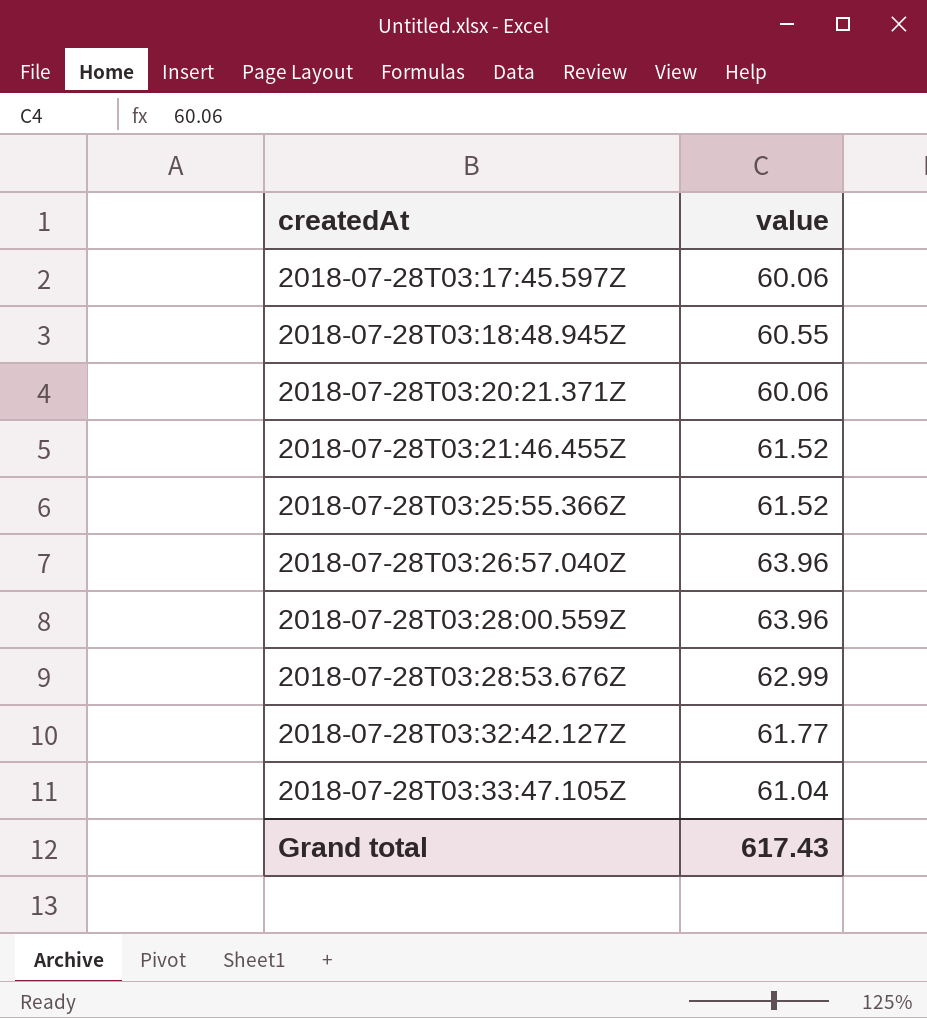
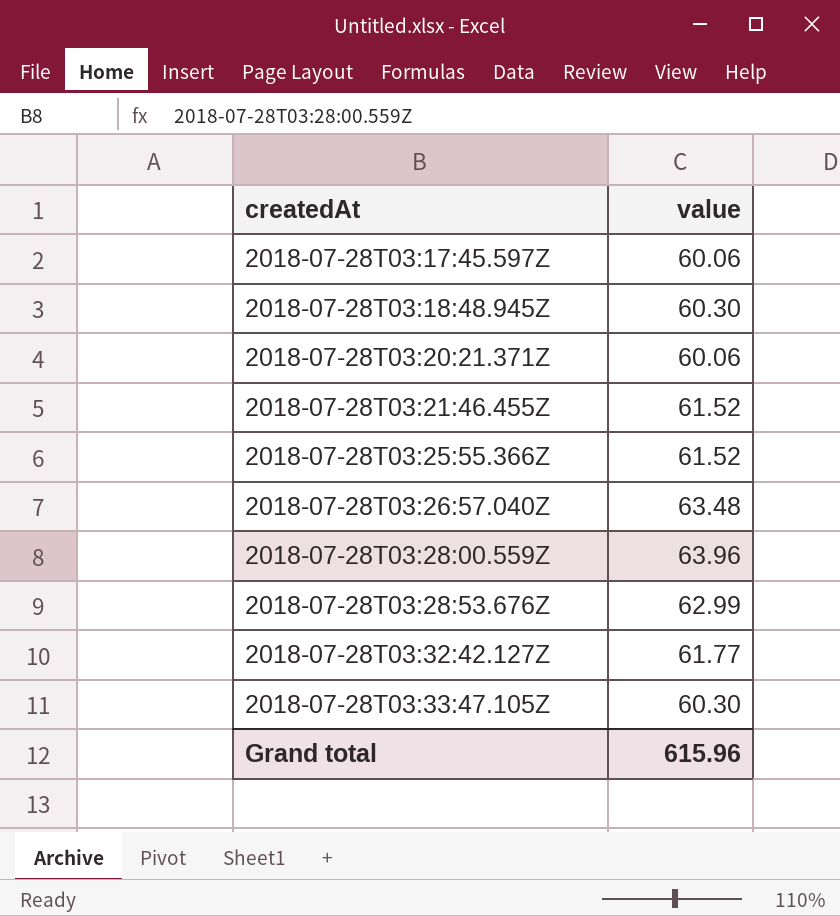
2018-07-28T03:18:48.945Z | value: 60.55 -> 60.30
2018-07-28T03:26:57.040Z | value: 63.96 -> 63.48
2018-07-28T03:33:47.105Z | value: 61.04 -> 60.30
Grand total | value: 617.43 -> 615.96

